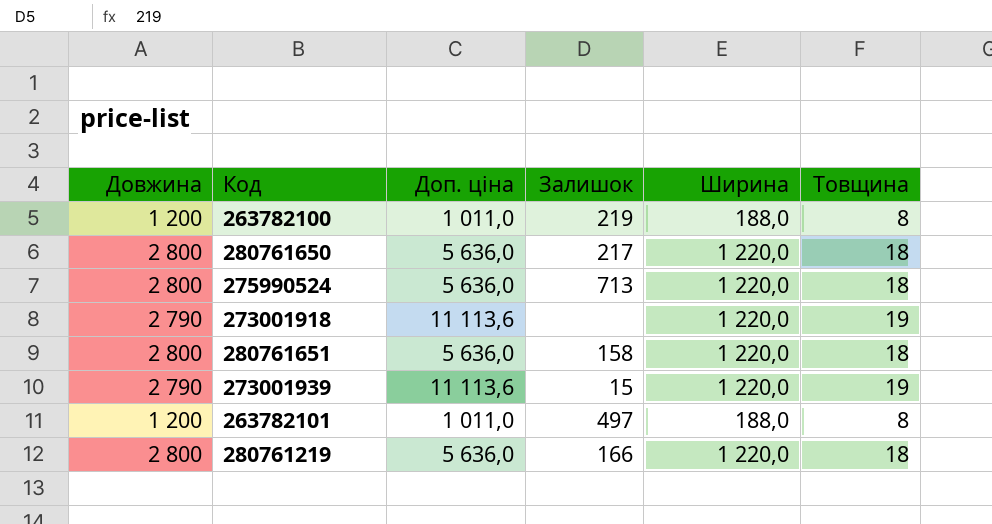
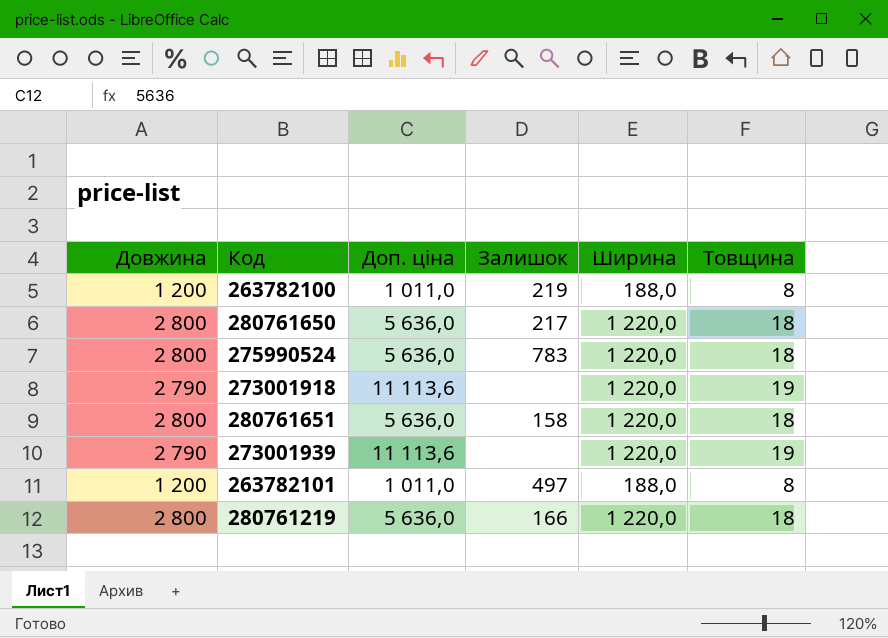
275990524 | Залишок: 713 -> 783
273001939 | Залишок: 15 -> none

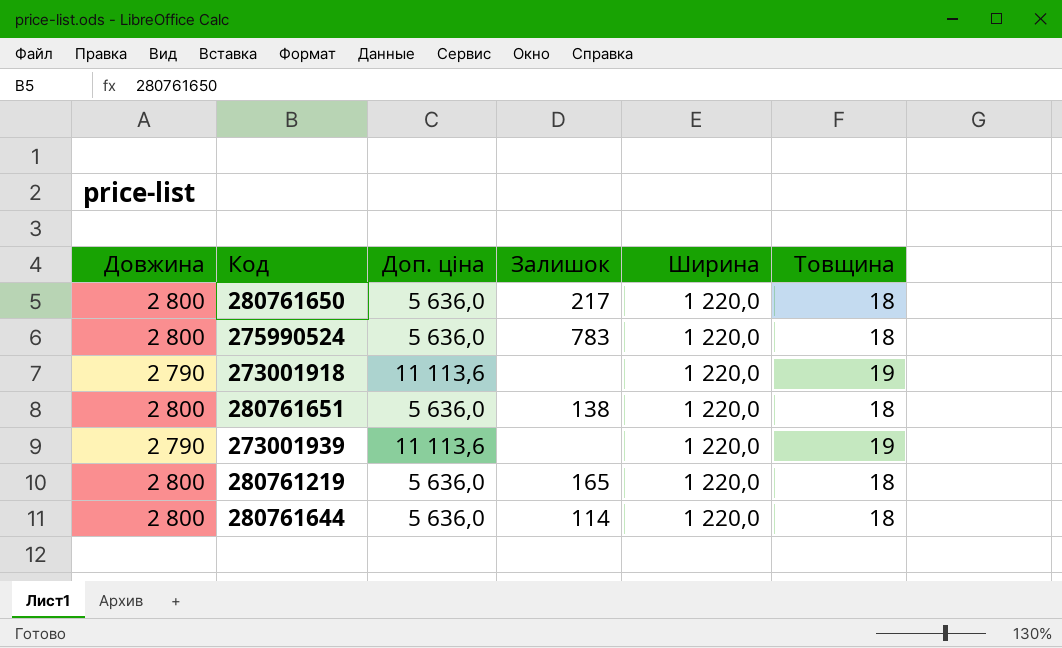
row 263782100: 1 200 | 1 011,0 | 219 | 188,0 | 8 -> none
row 263782101: 1 200 | 1 011,0 | 497 | 188,0 | 8 -> none
280761651 | Залишок: 158 -> 138
280761219 | Залишок: 166 -> 165
row 280761644: none -> 2 800 | 5 636,0 | 114 | 1 220,0 | 18

